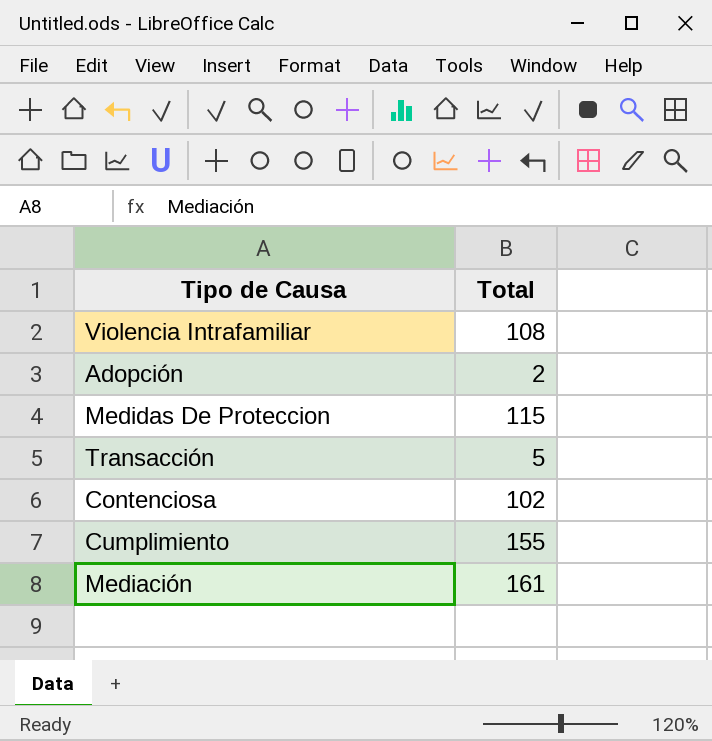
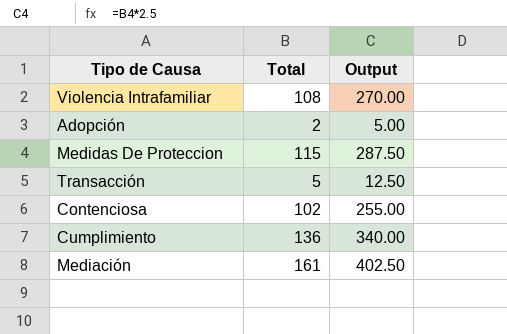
column Output | formula: none -> [Total] * 2.5
Cumplimiento | Total: 155 -> 136

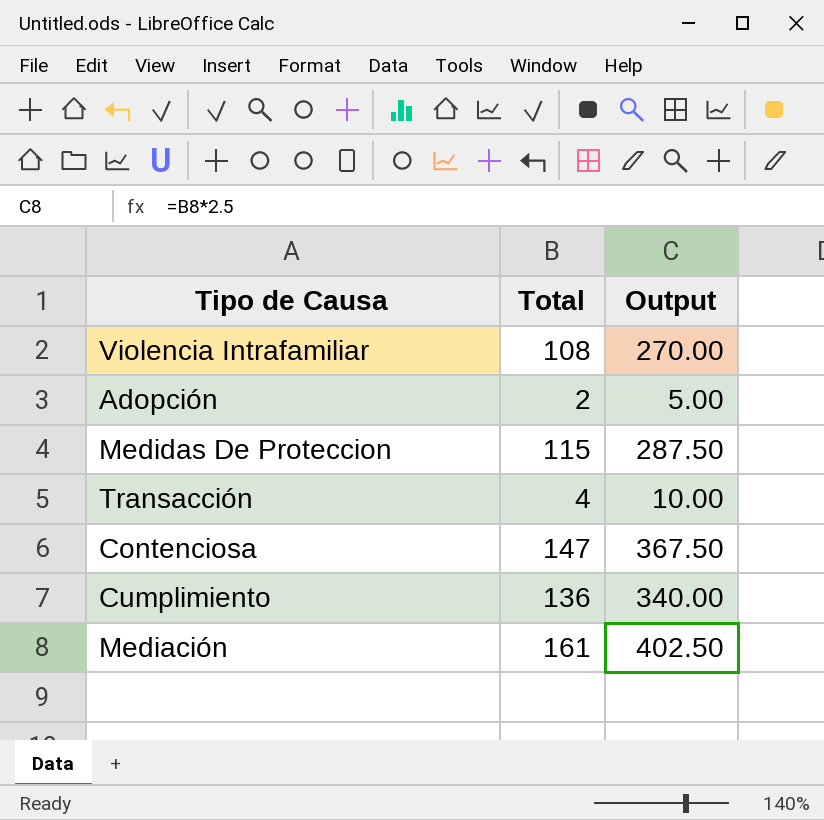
Transacción | Total: 5 -> 4
Transacción | Output: 12.50 -> 10.00
Contenciosa | Total: 102 -> 147
Contenciosa | Output: 255.00 -> 367.50

